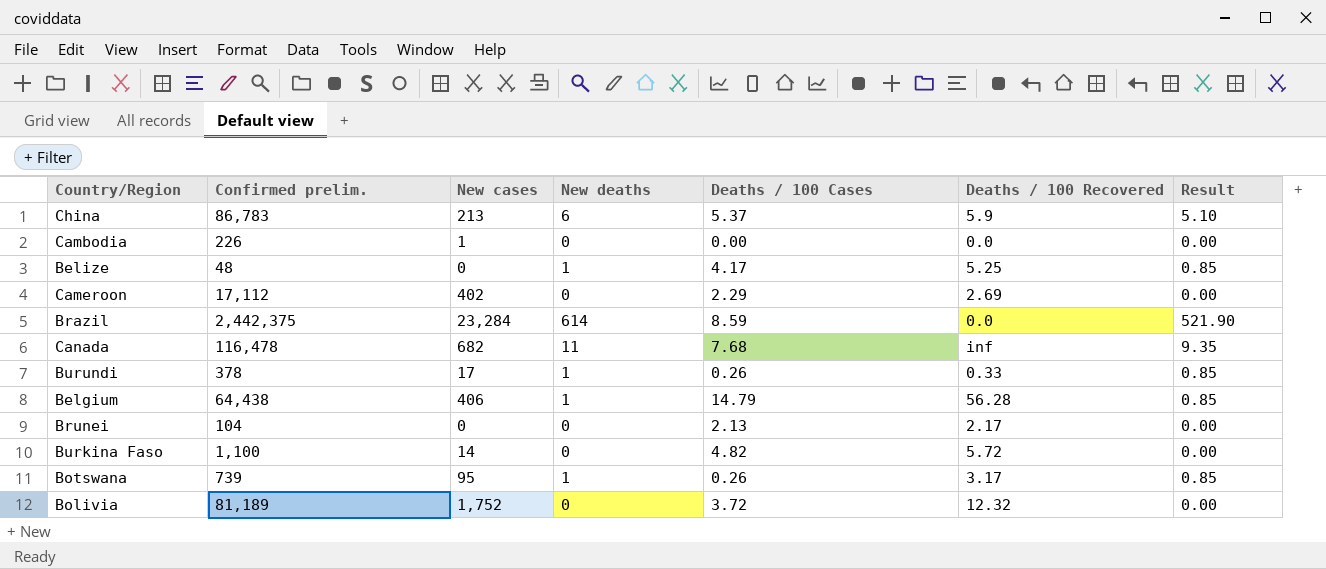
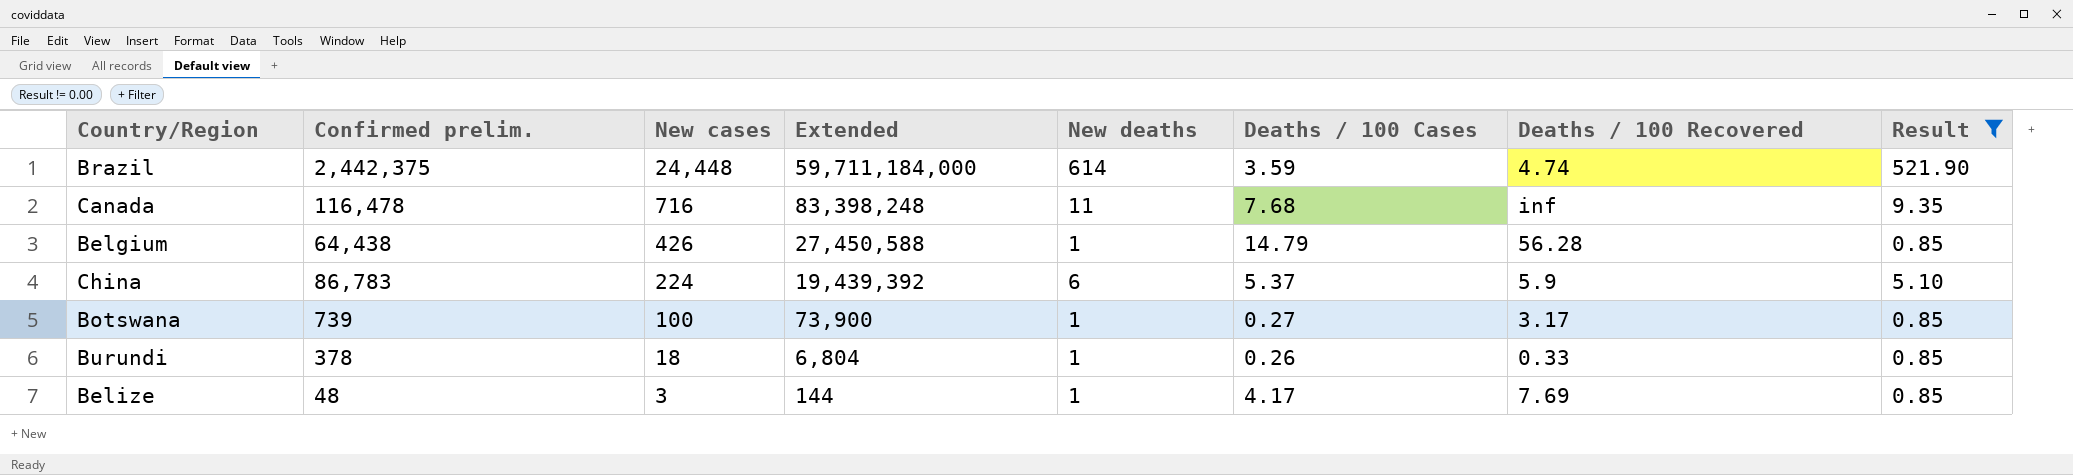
filter: none -> Result != 0.00
row order: none -> New cases descending
column Extended | formula: none -> [Confirmed prelim.] * [New cases]
Brazil | New cases: 23,284 -> 24,448
Brazil | Deaths / 100 Cases: 8.59 -> 3.59
Brazil | Deaths / 100 Recovered: 0.0 -> 4.74
Canada | New cases: 682 -> 716
Belgium | New cases: 406 -> 426
China | New cases: 213 -> 224
Botswana | New cases: 95 -> 100
Botswana | Deaths / 100 Cases: 0.26 -> 0.27
Burundi | New cases: 17 -> 18
Belize | New cases: 0 -> 3
Belize | Deaths / 100 Recovered: 5.25 -> 7.69

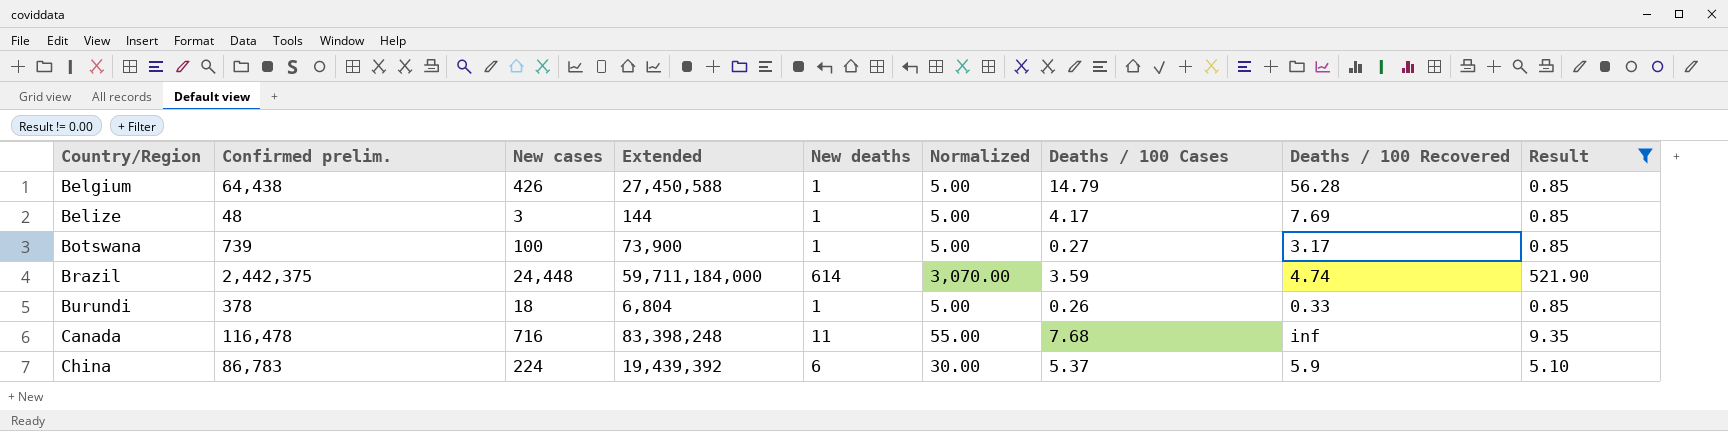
row order: New cases descending -> Country/Region ascending
column Normalized | formula: none -> [New deaths] * 5

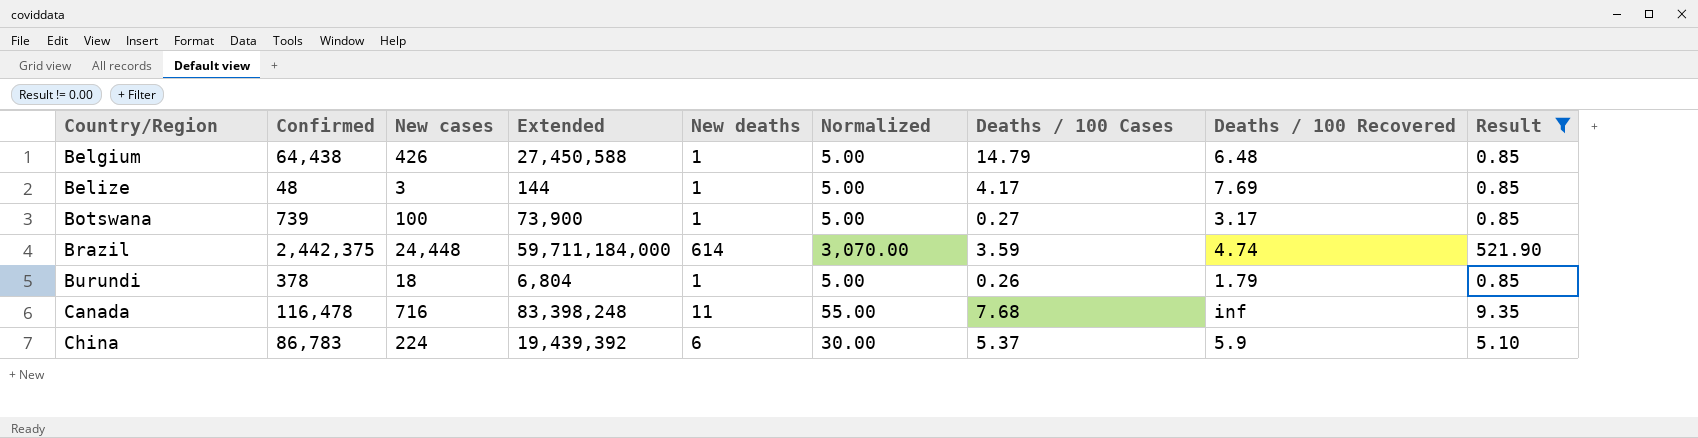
column name: Confirmed prelim. -> Confirmed
Belgium | Deaths / 100 Recovered: 56.28 -> 6.48
Burundi | Deaths / 100 Recovered: 0.33 -> 1.79

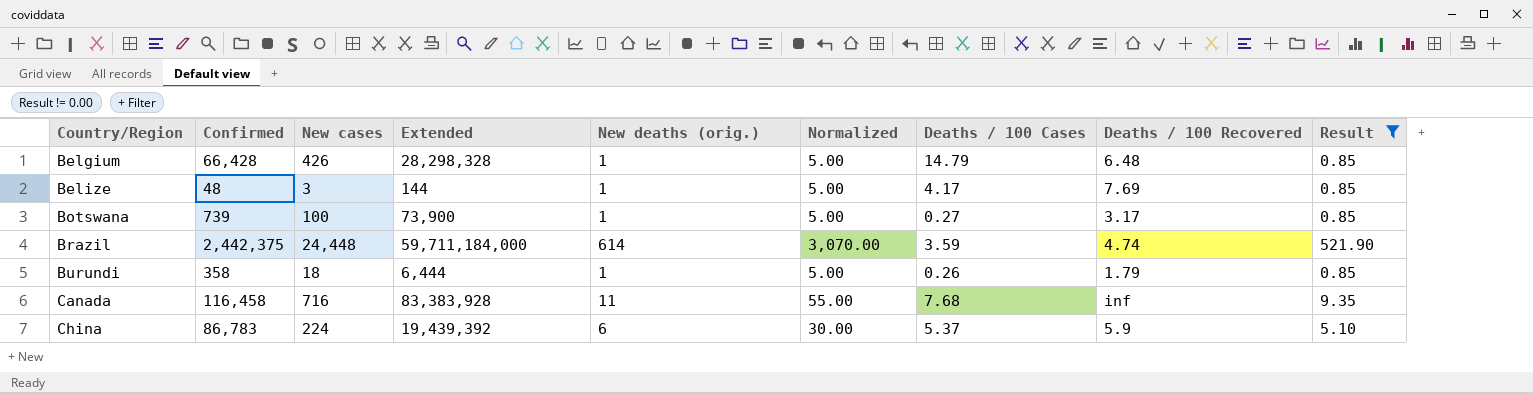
column name: New deaths -> New deaths (orig.)
Belgium | Confirmed: 64,438 -> 66,428
Belgium | Extended: 27,450,588 -> 28,298,328
Burundi | Confirmed: 378 -> 358
Burundi | Extended: 6,804 -> 6,444
Canada | Confirmed: 116,478 -> 116,458
Canada | Extended: 83,398,248 -> 83,383,928

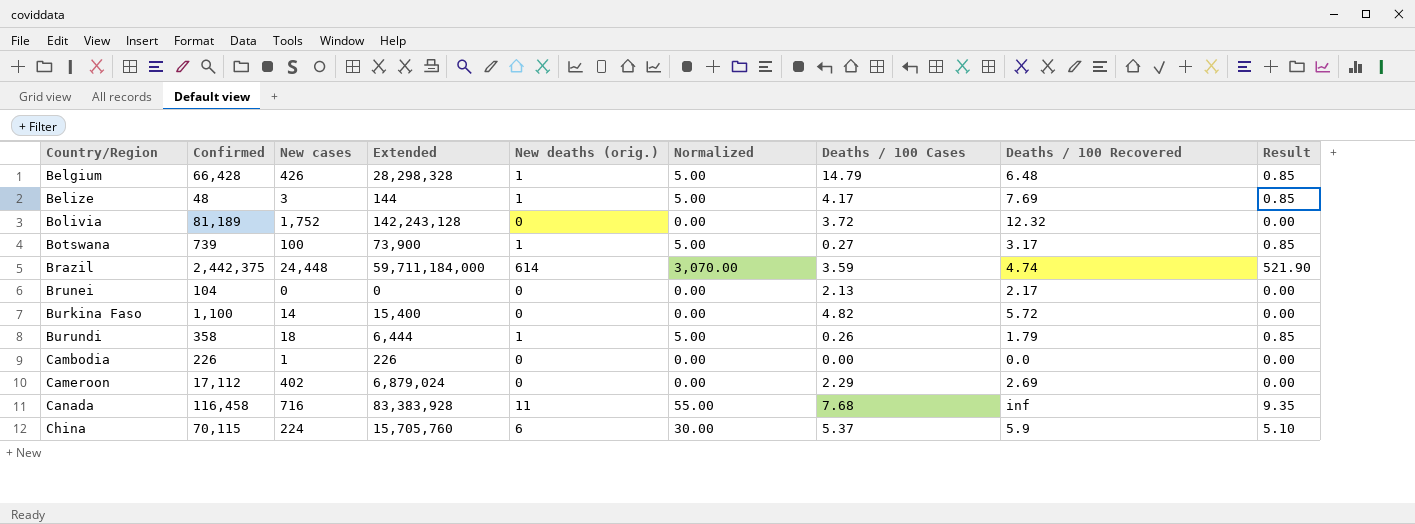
filter: Result != 0.00 -> none
China | Confirmed: 86,783 -> 70,115
China | Extended: 19,439,392 -> 15,705,760

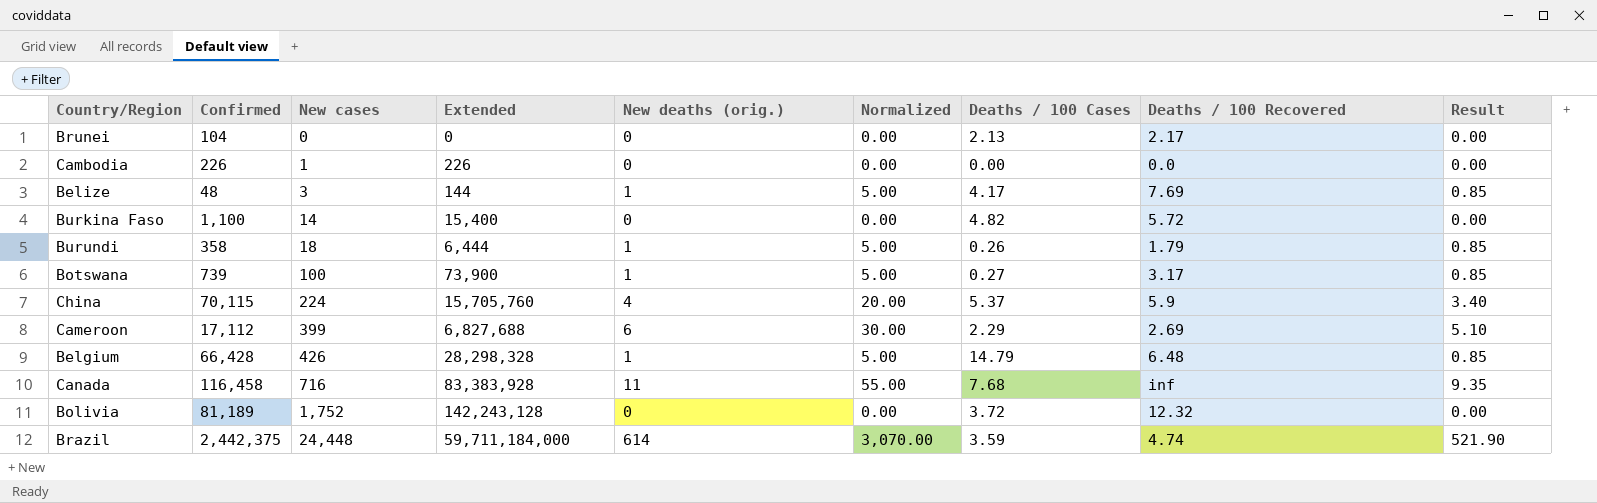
row order: Country/Region ascending -> New cases ascending
China | New deaths (orig.): 6 -> 4
China | Normalized: 30.00 -> 20.00
China | Result: 5.10 -> 3.40
Cameroon | New cases: 402 -> 399
Cameroon | Extended: 6,879,024 -> 6,827,688
Cameroon | New deaths (orig.): 0 -> 6
Cameroon | Normalized: 0.00 -> 30.00
Cameroon | Result: 0.00 -> 5.10

